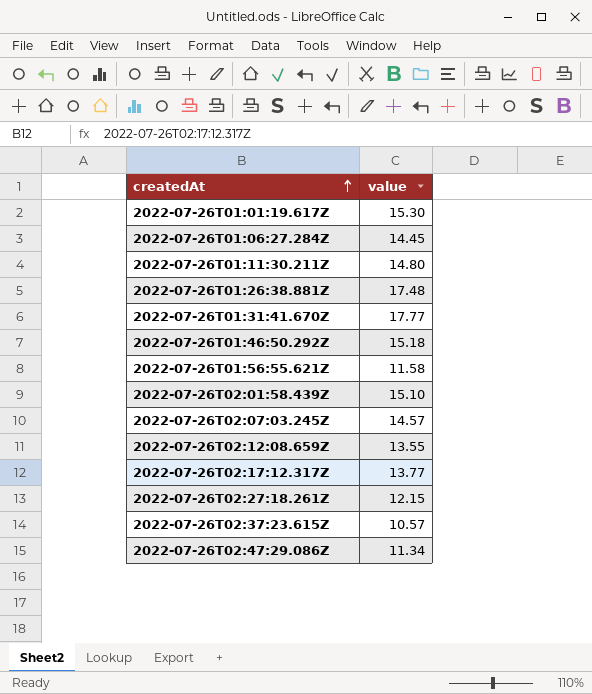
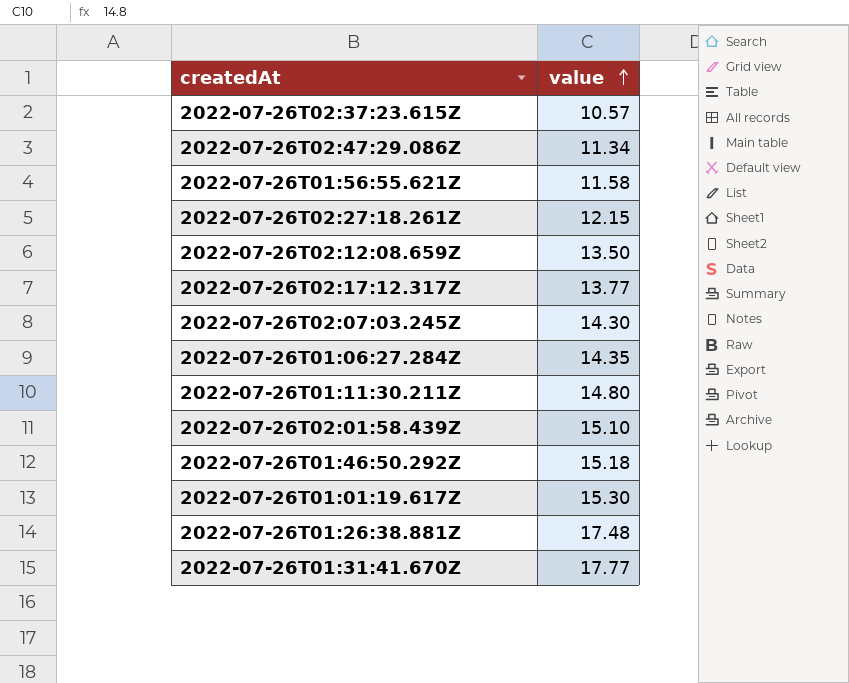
row order: createdAt ascending -> value ascending
2022-07-26T02:12:08.659Z | value: 13.55 -> 13.50
2022-07-26T02:07:03.245Z | value: 14.57 -> 14.30
2022-07-26T01:06:27.284Z | value: 14.45 -> 14.35

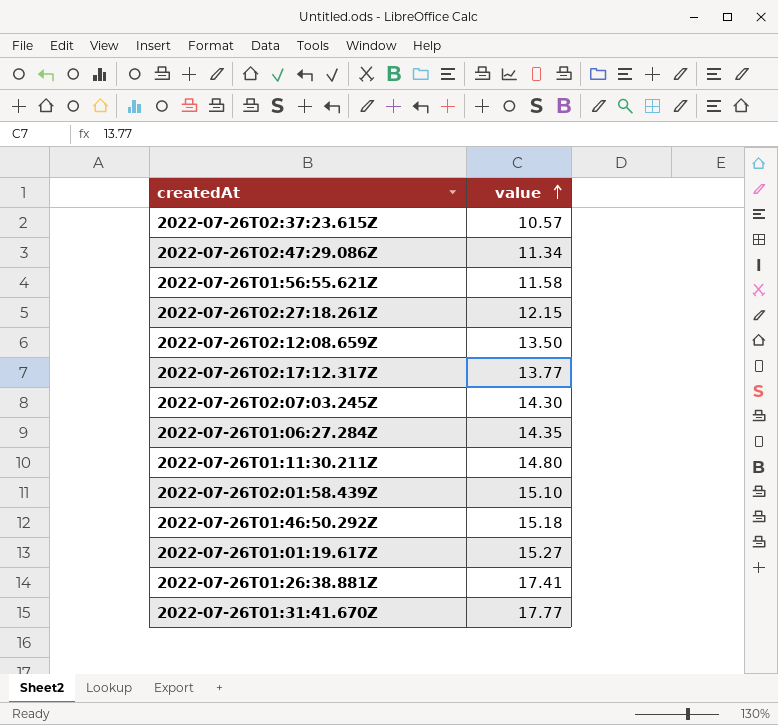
2022-07-26T01:01:19.617Z | value: 15.30 -> 15.27
2022-07-26T01:26:38.881Z | value: 17.48 -> 17.41

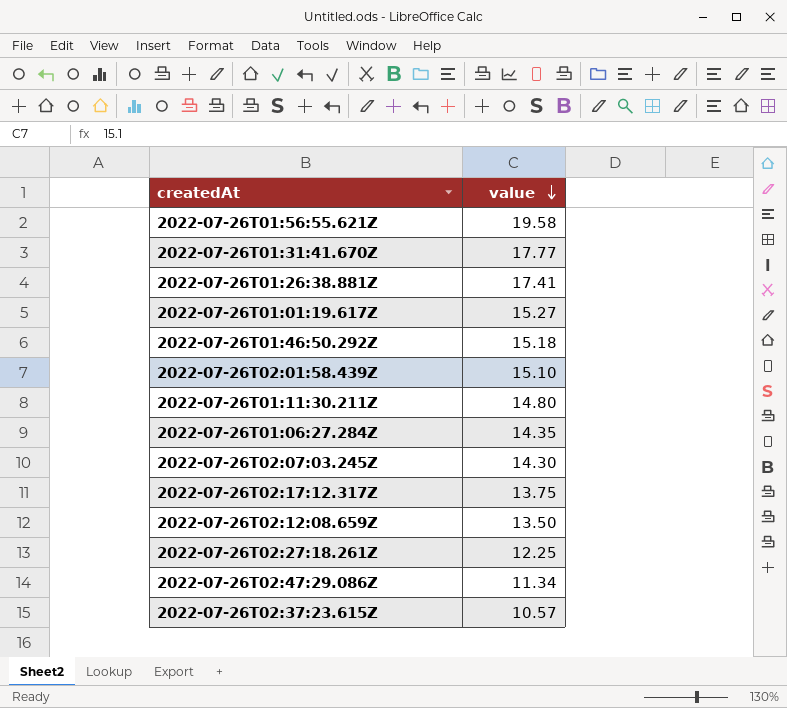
row order: value ascending -> value descending
2022-07-26T01:56:55.621Z | value: 11.58 -> 19.58
2022-07-26T02:17:12.317Z | value: 13.77 -> 13.75
2022-07-26T02:27:18.261Z | value: 12.15 -> 12.25

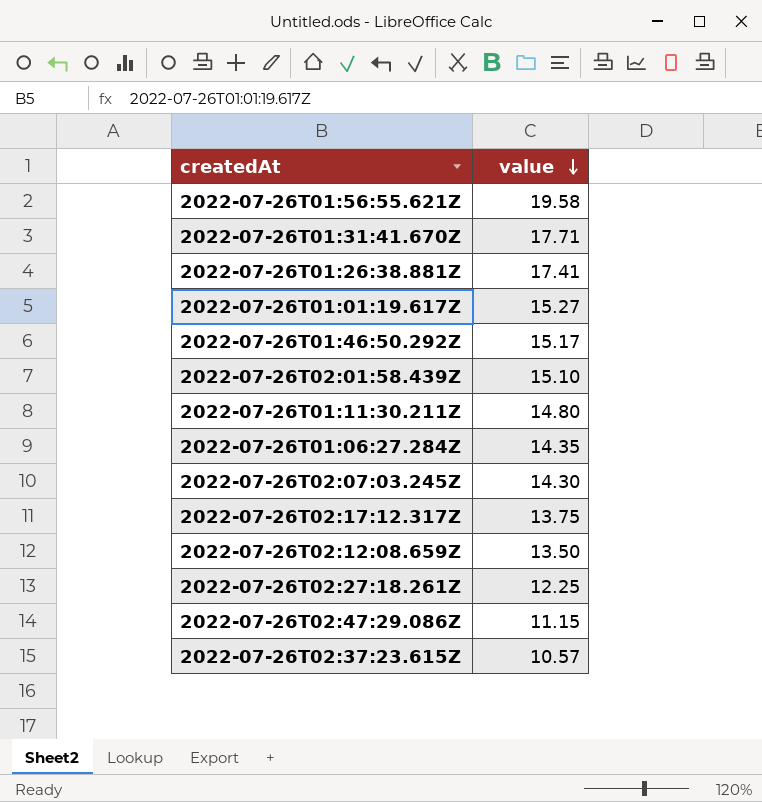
2022-07-26T01:31:41.670Z | value: 17.77 -> 17.71
2022-07-26T01:46:50.292Z | value: 15.18 -> 15.17
2022-07-26T02:47:29.086Z | value: 11.34 -> 11.15

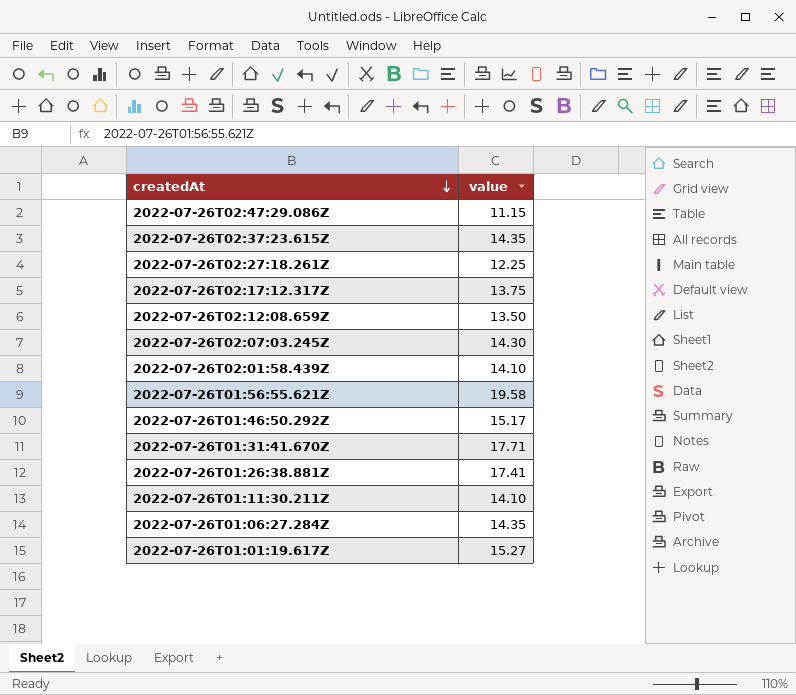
row order: value descending -> createdAt descending
2022-07-26T02:37:23.615Z | value: 10.57 -> 14.35
2022-07-26T02:01:58.439Z | value: 15.10 -> 14.10
2022-07-26T01:11:30.211Z | value: 14.80 -> 14.10

